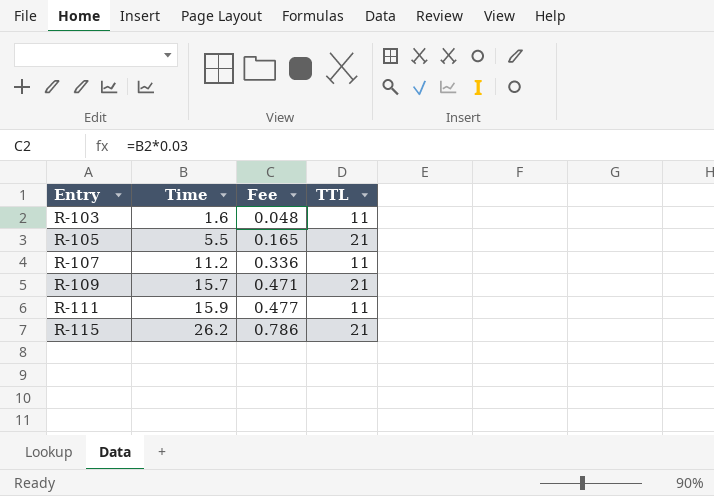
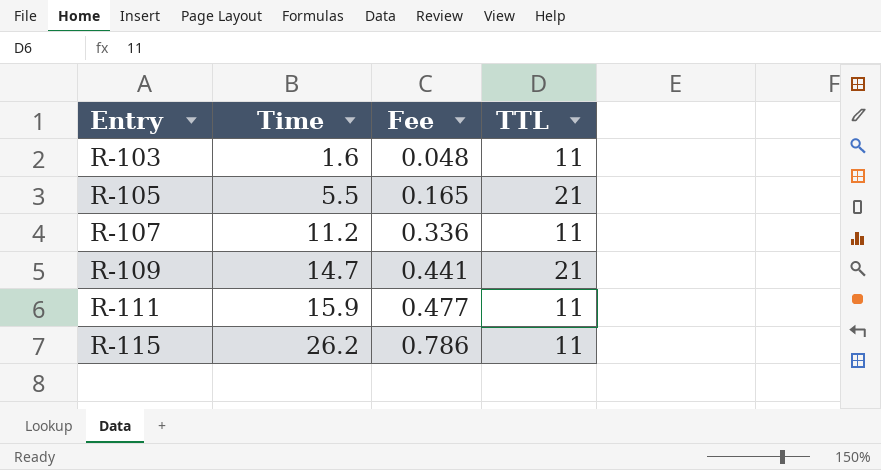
R-109 | Time: 15.7 -> 14.7
R-109 | Fee: 0.471 -> 0.441
R-115 | TTL: 21 -> 11

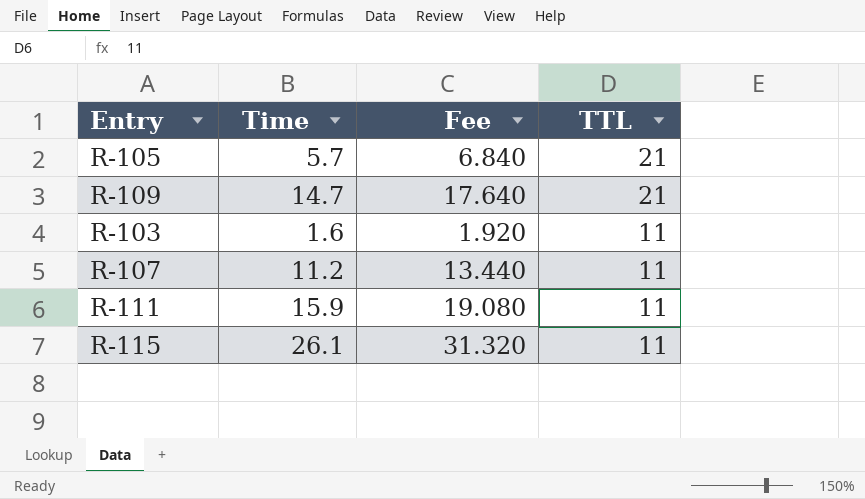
row order: Entry ascending -> TTL descending
column Fee | formula: [Time] * 0.03 -> [Time] * 1.2
R-105 | Time: 5.5 -> 5.7
R-115 | Time: 26.2 -> 26.1

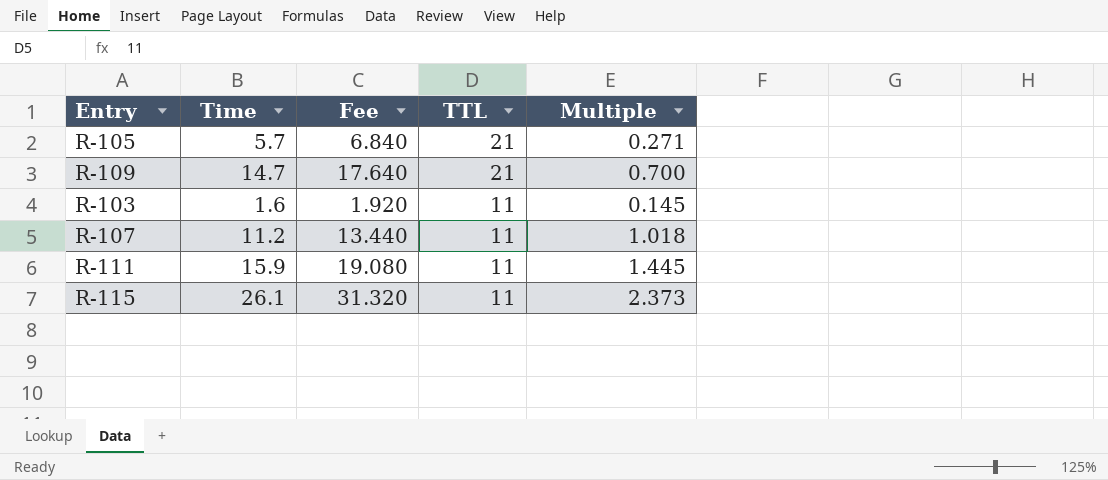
column Multiple | formula: none -> [Time] / [TTL]

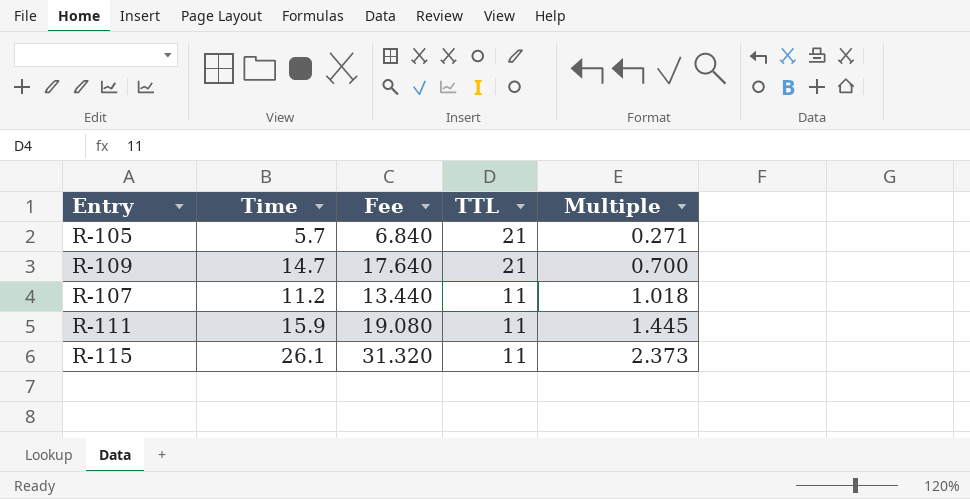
row R-103: 1.6 | 1.920 | 11 | 0.145 -> none

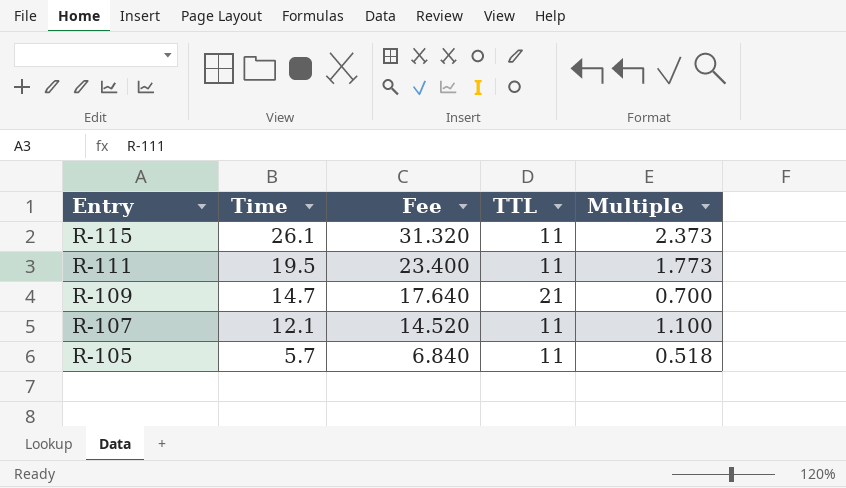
row order: TTL descending -> Entry descending
R-111 | Time: 15.9 -> 19.5
R-111 | Fee: 19.080 -> 23.400
R-111 | Multiple: 1.445 -> 1.773
R-107 | Time: 11.2 -> 12.1
R-107 | Fee: 13.440 -> 14.520
R-107 | Multiple: 1.018 -> 1.100
R-105 | TTL: 21 -> 11
R-105 | Multiple: 0.271 -> 0.518

